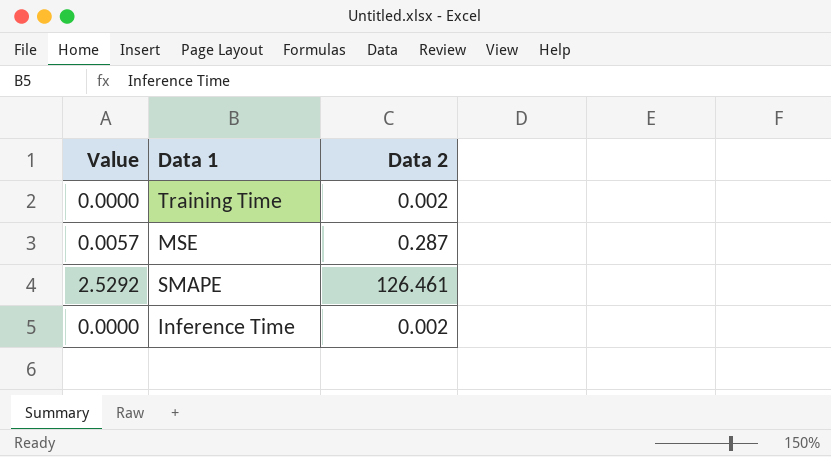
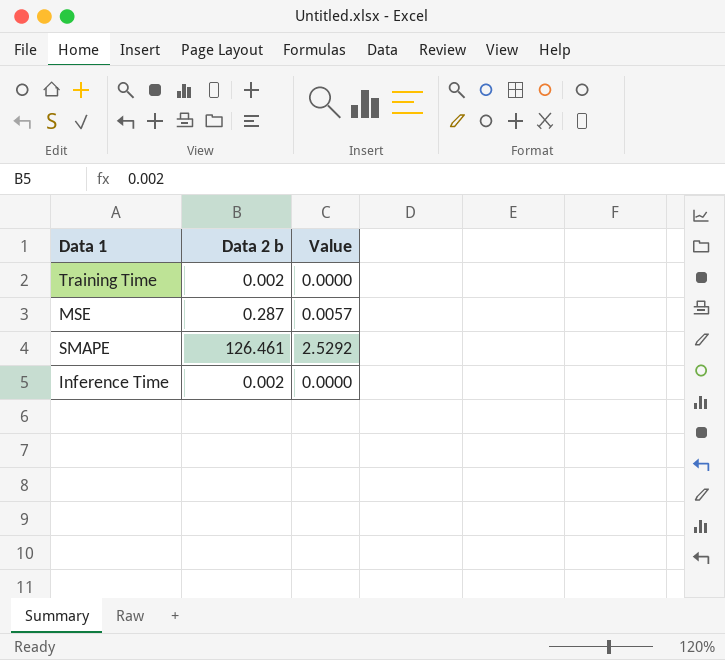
column name: Data 2 -> Data 2 b
column Value | position: 1 -> 3

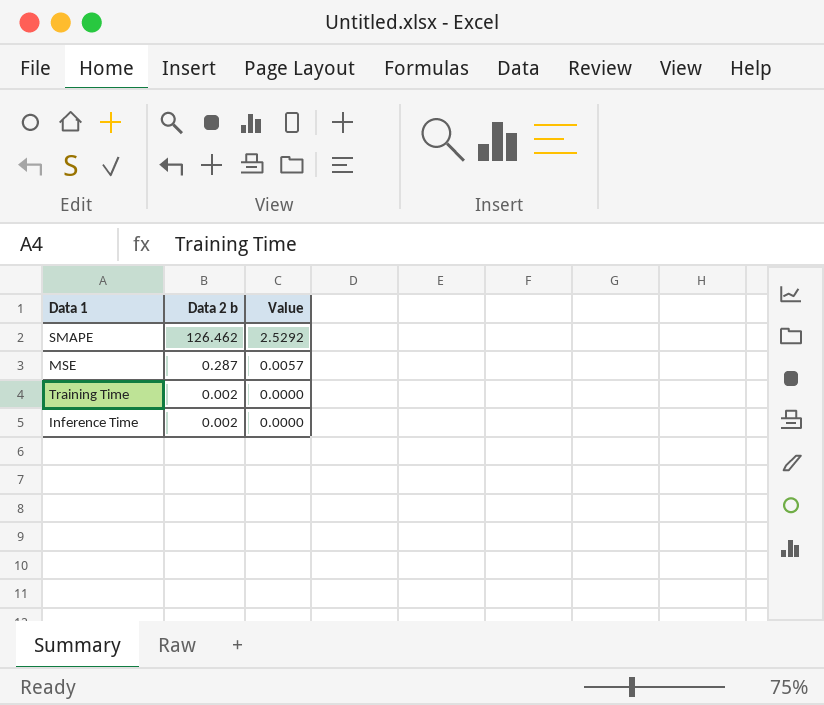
row order: none -> Data 2 b descending
SMAPE | Data 2 b: 126.461 -> 126.462

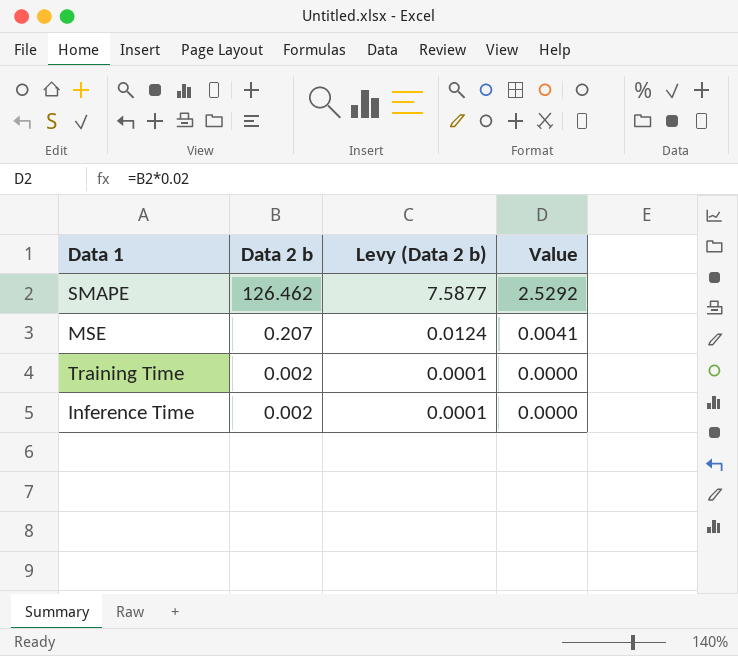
column Levy (Data 2 b) | formula: none -> [Data 2 b] * 0.06
MSE | Data 2 b: 0.287 -> 0.207
MSE | Value: 0.0057 -> 0.0041

